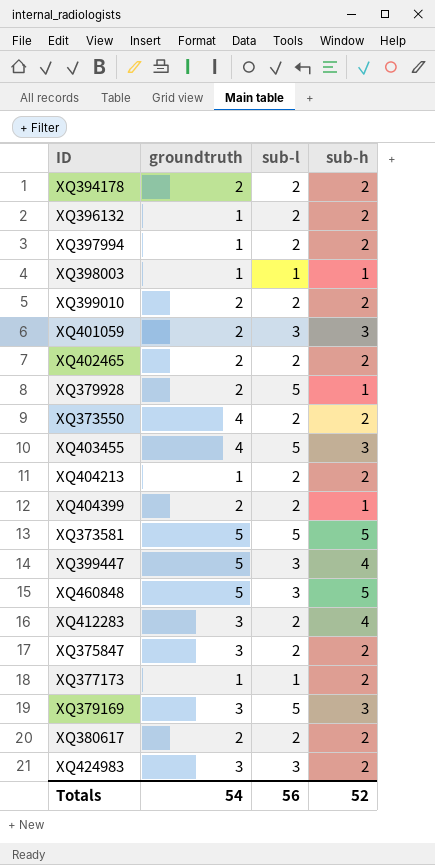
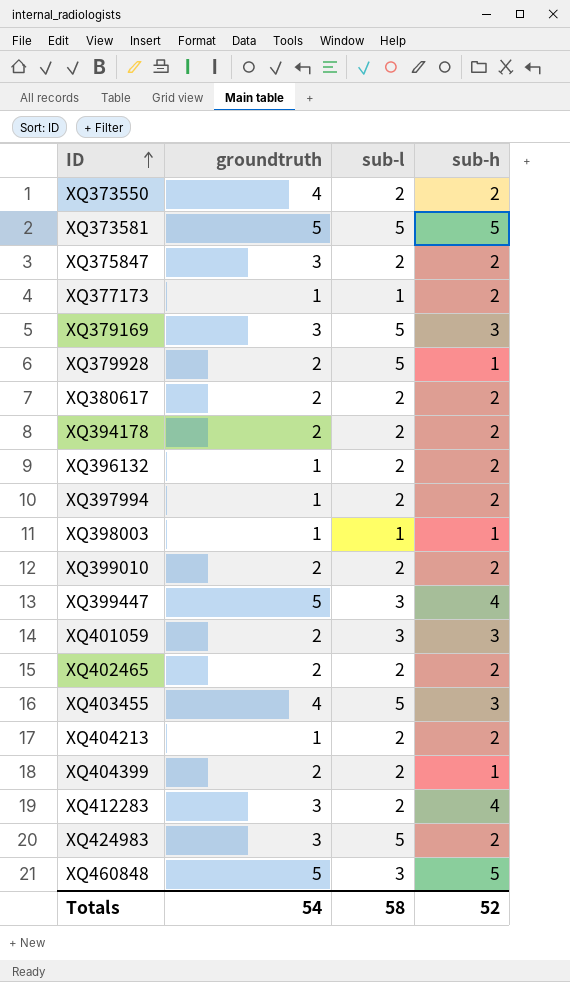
row order: none -> ID ascending
XQ424983 | sub-l: 3 -> 5
Totals | sub-l: 56 -> 58

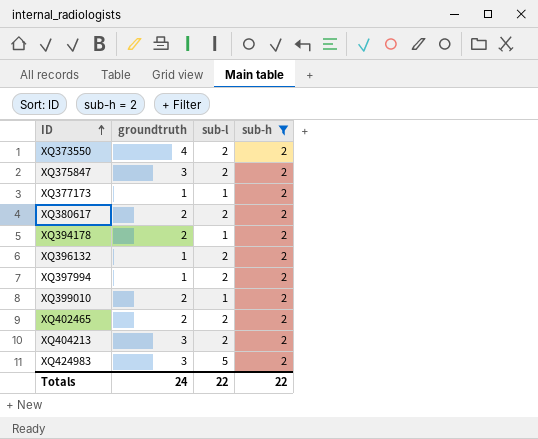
filter: none -> sub-h = 2
XQ394178 | sub-l: 2 -> 1
XQ399010 | sub-l: 2 -> 1
XQ404213 | groundtruth: 1 -> 3
Totals | groundtruth: 54 -> 24
Totals | sub-l: 58 -> 22
Totals | sub-h: 52 -> 22

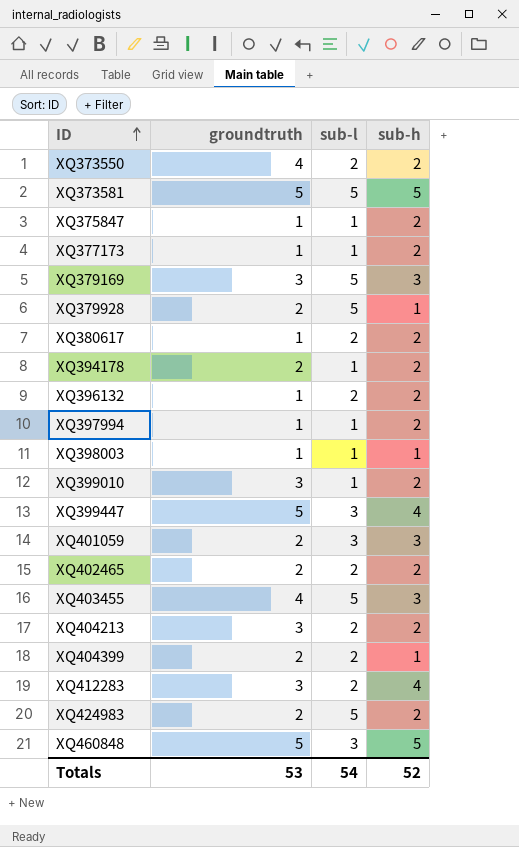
filter: sub-h = 2 -> none
XQ375847 | groundtruth: 3 -> 1
XQ375847 | sub-l: 2 -> 1
XQ380617 | groundtruth: 2 -> 1
XQ397994 | sub-l: 2 -> 1
XQ399010 | groundtruth: 2 -> 3
XQ424983 | groundtruth: 3 -> 2
Totals | groundtruth: 24 -> 53
Totals | sub-l: 22 -> 54
Totals | sub-h: 22 -> 52

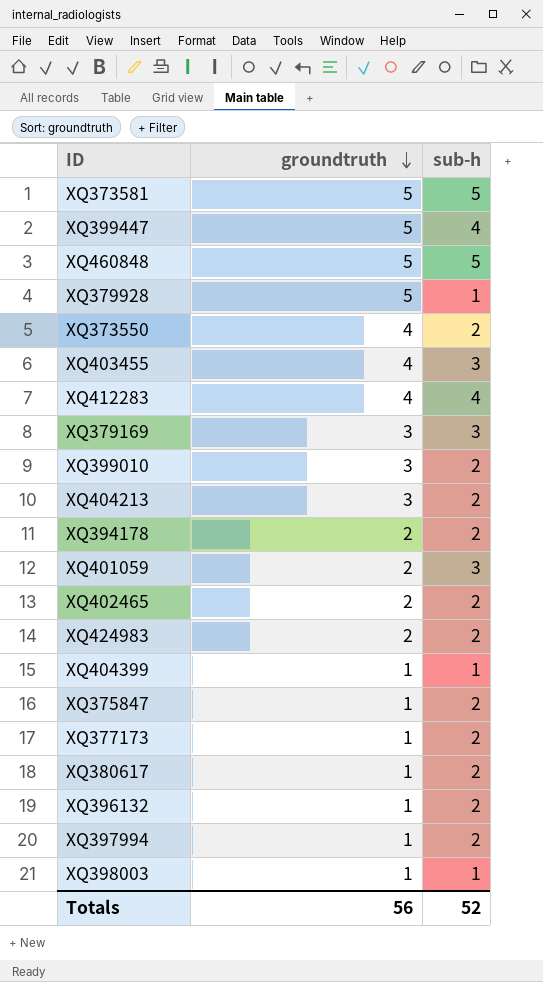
row order: ID ascending -> groundtruth descending
column sub-l | position: 3 -> none
XQ379928 | groundtruth: 2 -> 5
XQ412283 | groundtruth: 3 -> 4
XQ404399 | groundtruth: 2 -> 1
Totals | groundtruth: 53 -> 56

